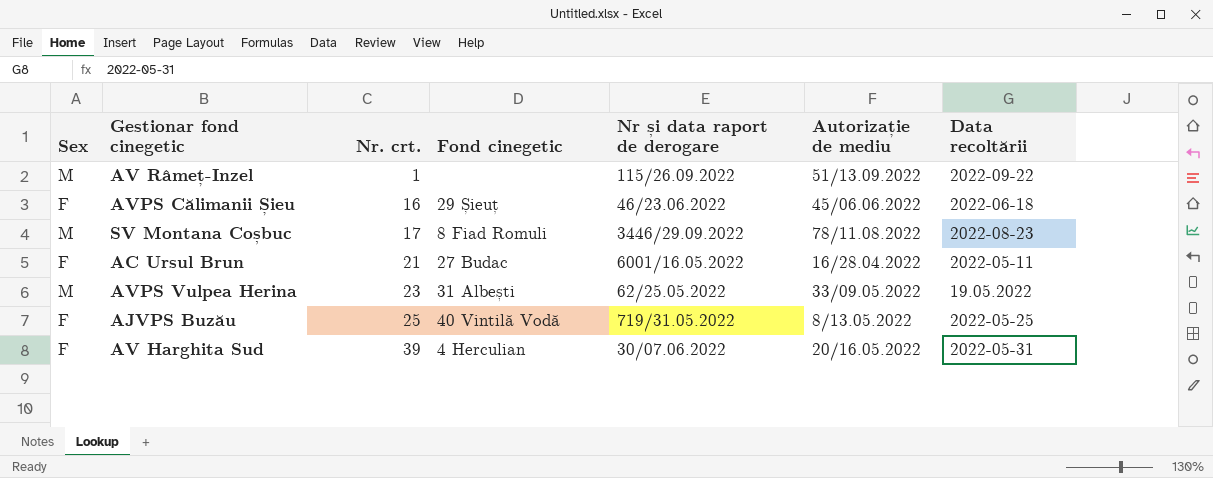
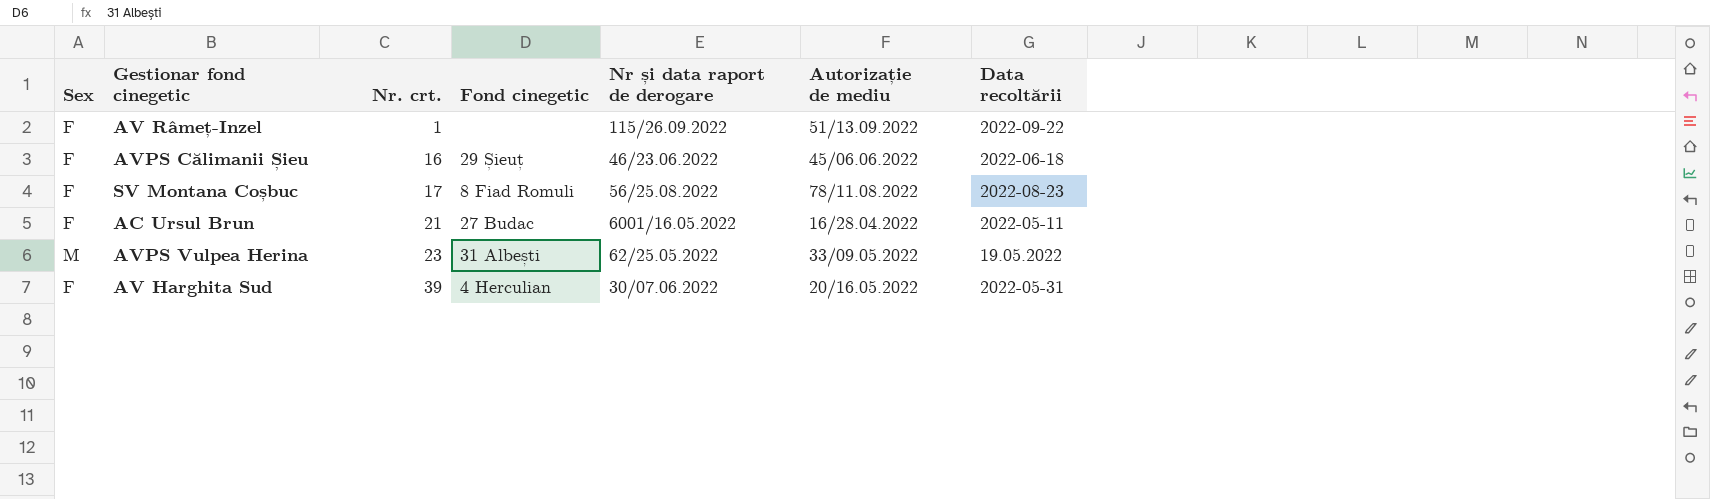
row AJVPS Buzău: F | 25 | 40 Vintilă Vodă | 719/31.05.2022 | 8/13.05.2022 | 2022-05-25 -> none
AV Râmeț-Inzel | Sex: M -> F
SV Montana Coșbuc | Sex: M -> F
SV Montana Coșbuc | Nr și data raport de derogare: 3446/29.09.2022 -> 56/25.08.2022

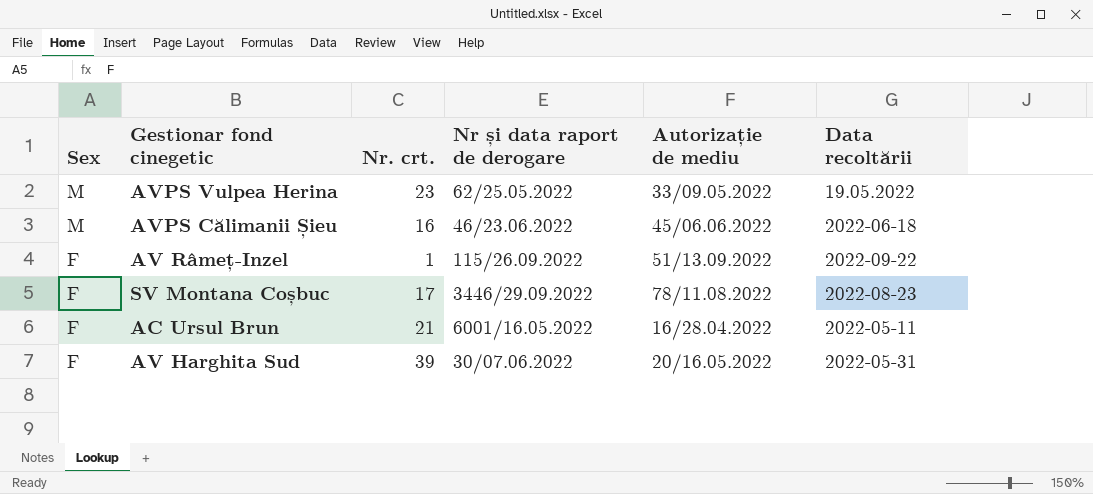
row order: Nr. crt. ascending -> Sex descending
column Fond cinegetic | position: 4 -> none
AVPS Călimanii Șieu | Sex: F -> M
SV Montana Coșbuc | Nr și data raport de derogare: 56/25.08.2022 -> 3446/29.09.2022

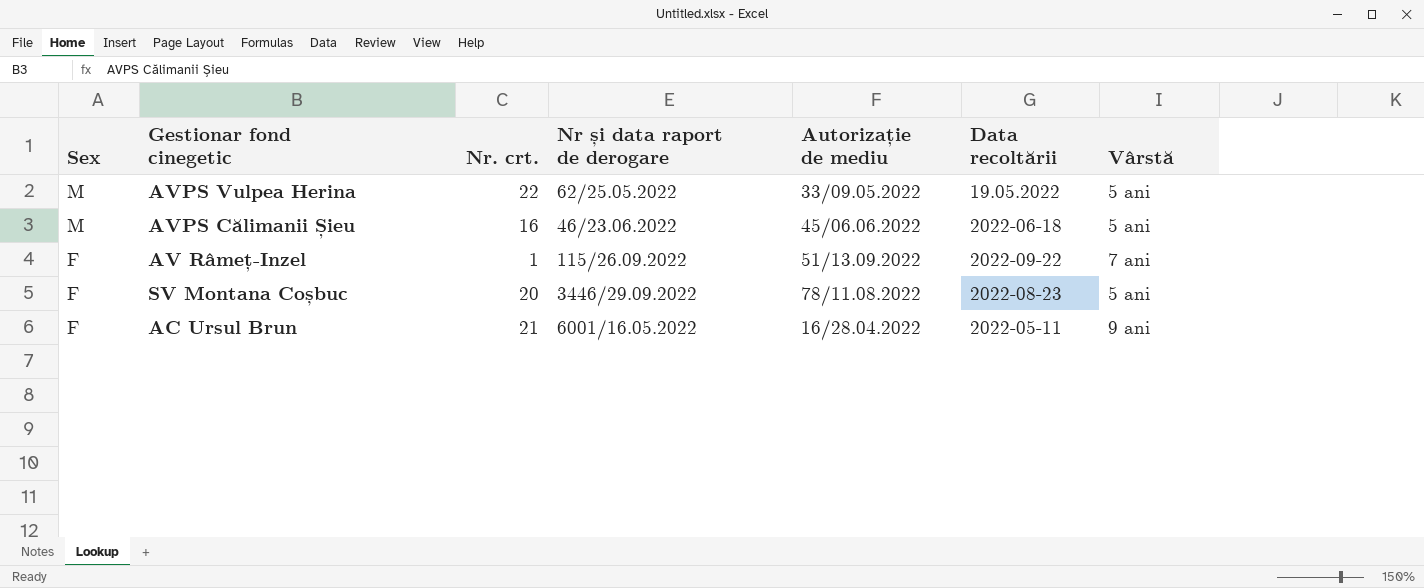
column Vârstă | position: none -> 7
row AV Harghita Sud: F | 39 | 30/07.06.2022 | 20/16.05.2022 | 2022-05-31 -> none
AVPS Vulpea Herina | Nr. crt.: 23 -> 22
SV Montana Coșbuc | Nr. crt.: 17 -> 20

